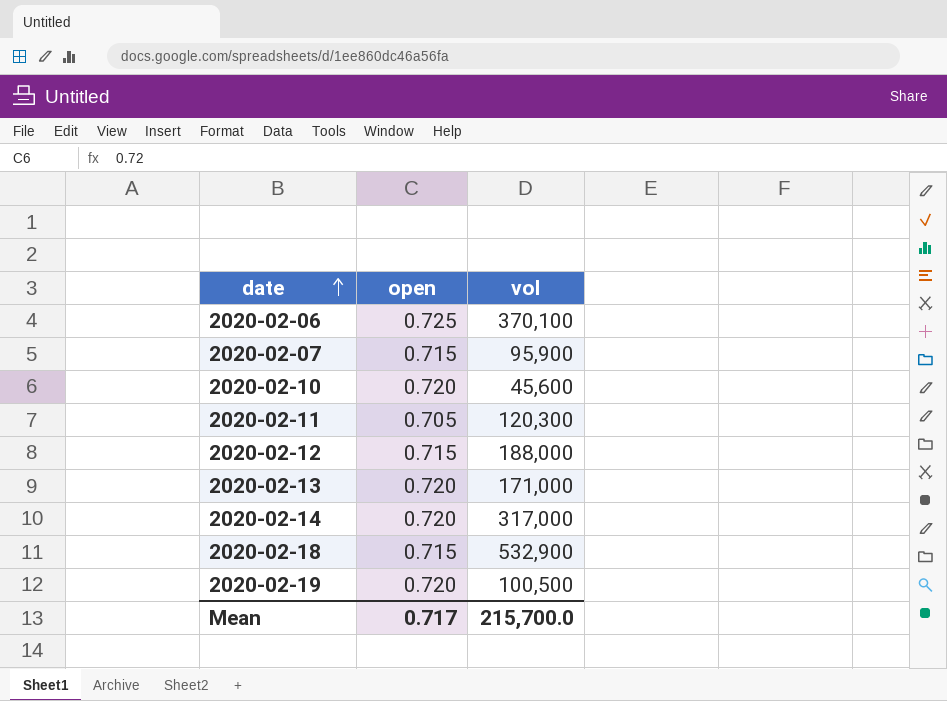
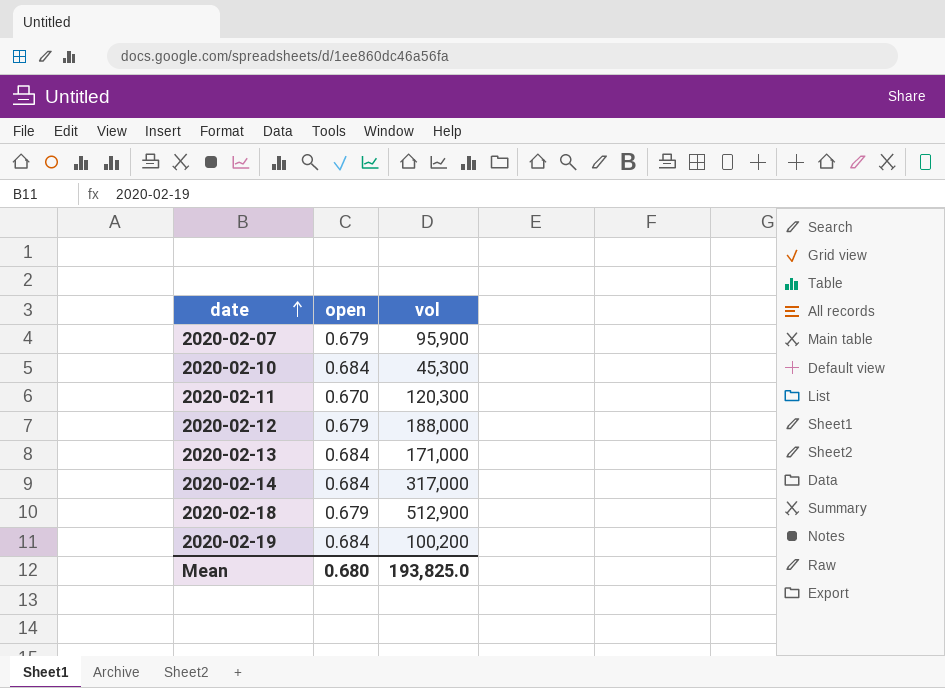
row 2020-02-06: 0.725 | 370,100 -> none
2020-02-07 | open: 0.715 -> 0.679
2020-02-10 | open: 0.720 -> 0.684
2020-02-10 | vol: 45,600 -> 45,300
2020-02-11 | open: 0.705 -> 0.670
2020-02-12 | open: 0.715 -> 0.679
2020-02-13 | open: 0.720 -> 0.684
2020-02-14 | open: 0.720 -> 0.684
2020-02-18 | open: 0.715 -> 0.679
2020-02-18 | vol: 532,900 -> 512,900
2020-02-19 | open: 0.720 -> 0.684
2020-02-19 | vol: 100,500 -> 100,200
Mean | open: 0.717 -> 0.680
Mean | vol: 215,700.0 -> 193,825.0

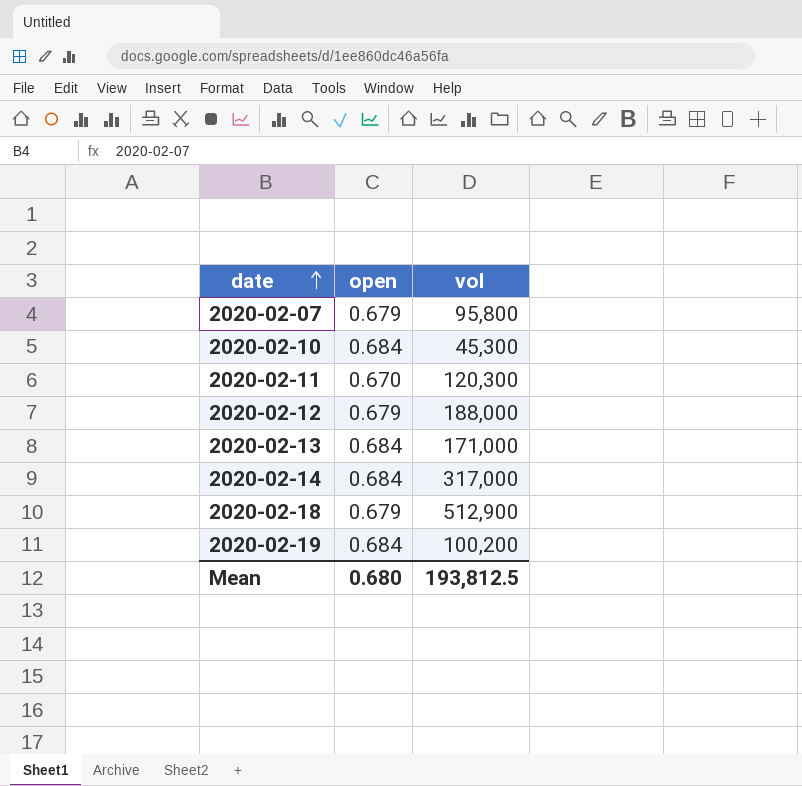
2020-02-07 | vol: 95,900 -> 95,800
Mean | vol: 193,825.0 -> 193,812.5

